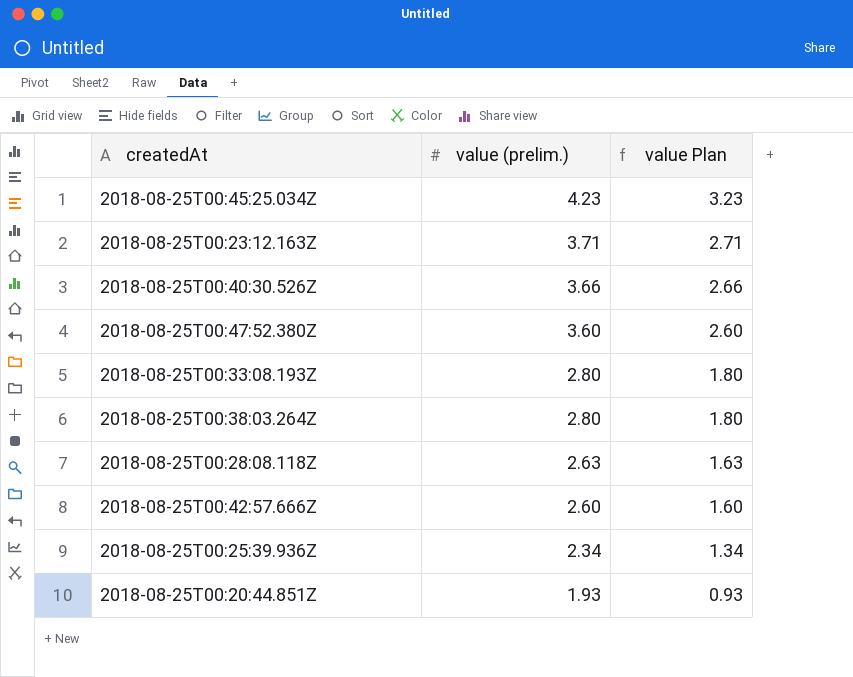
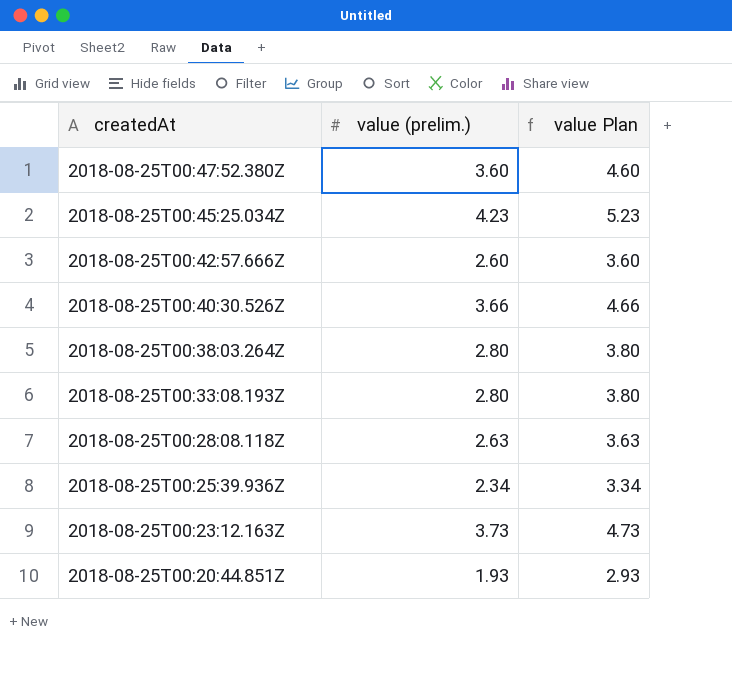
row order: value (prelim.) descending -> createdAt descending
column value Plan | formula: [value (prelim.)] - 1 -> [value (prelim.)] + 1
2018-08-25T00:23:12.163Z | value (prelim.): 3.71 -> 3.73

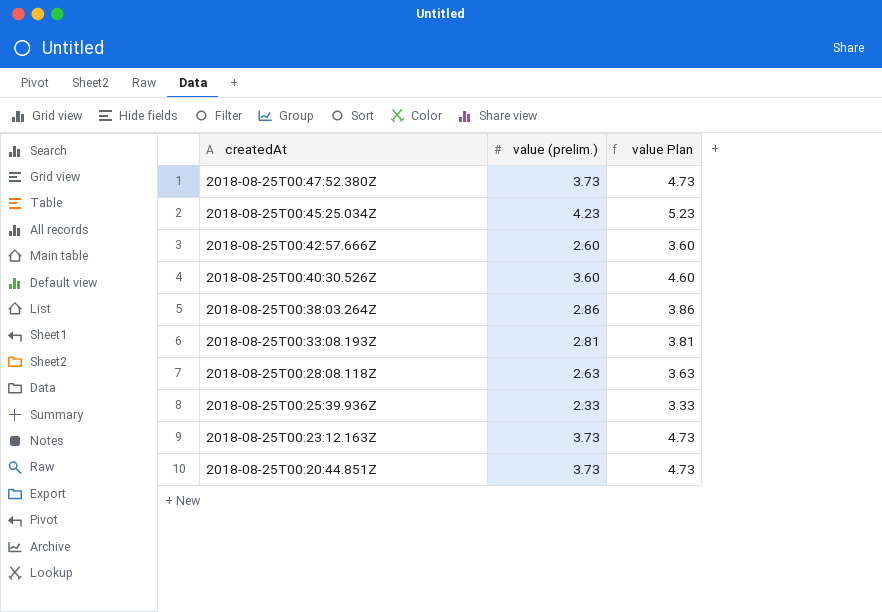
2018-08-25T00:47:52.380Z | value (prelim.): 3.60 -> 3.73
2018-08-25T00:47:52.380Z | value Plan: 4.60 -> 4.73
2018-08-25T00:40:30.526Z | value (prelim.): 3.66 -> 3.60
2018-08-25T00:40:30.526Z | value Plan: 4.66 -> 4.60
2018-08-25T00:38:03.264Z | value (prelim.): 2.80 -> 2.86
2018-08-25T00:38:03.264Z | value Plan: 3.80 -> 3.86
2018-08-25T00:33:08.193Z | value (prelim.): 2.80 -> 2.81
2018-08-25T00:33:08.193Z | value Plan: 3.80 -> 3.81
2018-08-25T00:25:39.936Z | value (prelim.): 2.34 -> 2.33
2018-08-25T00:25:39.936Z | value Plan: 3.34 -> 3.33
2018-08-25T00:20:44.851Z | value (prelim.): 1.93 -> 3.73
2018-08-25T00:20:44.851Z | value Plan: 2.93 -> 4.73

